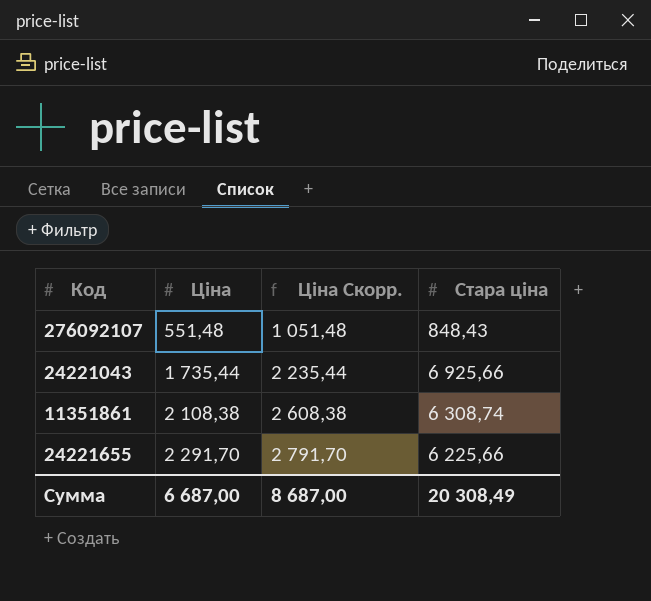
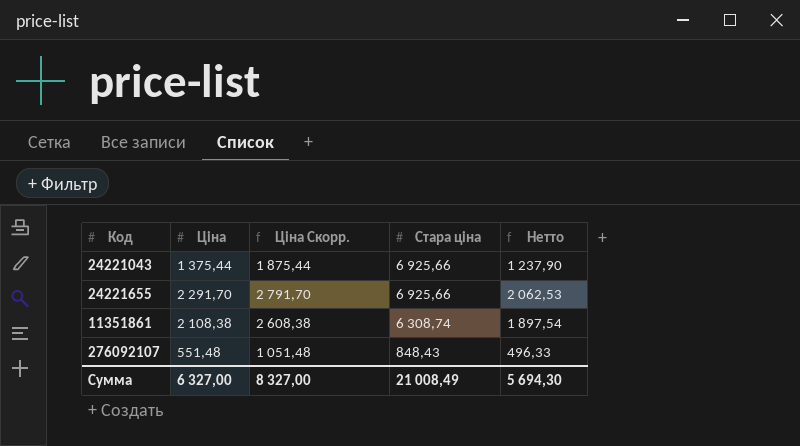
row order: Ціна ascending -> Стара ціна descending
column Нетто | formula: none -> [Ціна] * 0,9
24221043 | Ціна: 1 735,44 -> 1 375,44
24221043 | Ціна Скорр.: 2 235,44 -> 1 875,44
24221655 | Стара ціна: 6 225,66 -> 6 925,66
Сумма | Ціна: 6 687,00 -> 6 327,00
Сумма | Ціна Скорр.: 8 687,00 -> 8 327,00
Сумма | Стара ціна: 20 308,49 -> 21 008,49

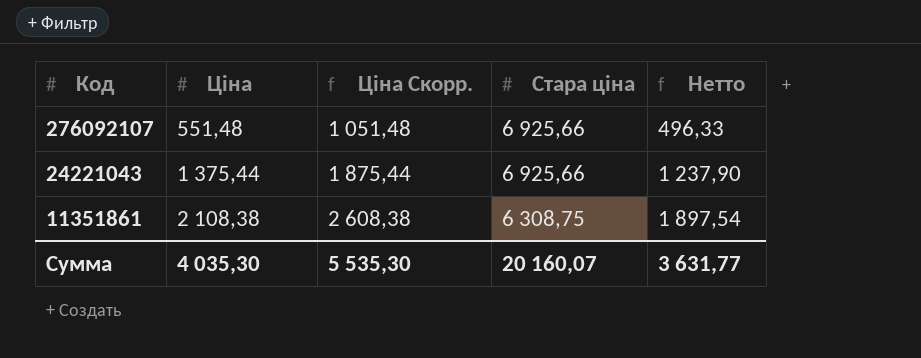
row order: Стара ціна descending -> Код descending
row 24221655: 2 291,70 | 2 791,70 | 6 925,66 | 2 062,53 -> none
276092107 | Стара ціна: 848,43 -> 6 925,66
11351861 | Стара ціна: 6 308,74 -> 6 308,75
Сумма | Ціна: 6 327,00 -> 4 035,30
Сумма | Ціна Скорр.: 8 327,00 -> 5 535,30
Сумма | Стара ціна: 21 008,49 -> 20 160,07
Сумма | Нетто: 5 694,30 -> 3 631,77

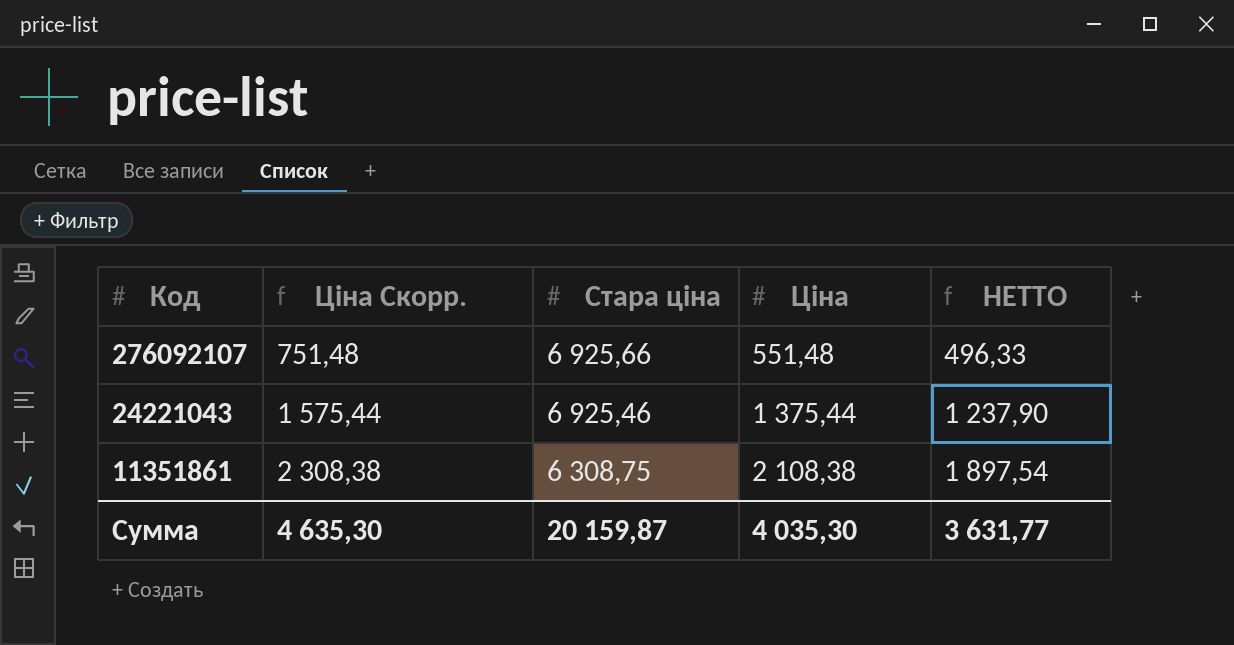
column Ціна Скорр. | formula: [Ціна] + 500 -> [Ціна] + 200
column Ціна | position: 2 -> 4
column name: Нетто -> НЕТТО
24221043 | Стара ціна: 6 925,66 -> 6 925,46
Сумма | Ціна Скорр.: 5 535,30 -> 4 635,30
Сумма | Стара ціна: 20 160,07 -> 20 159,87

